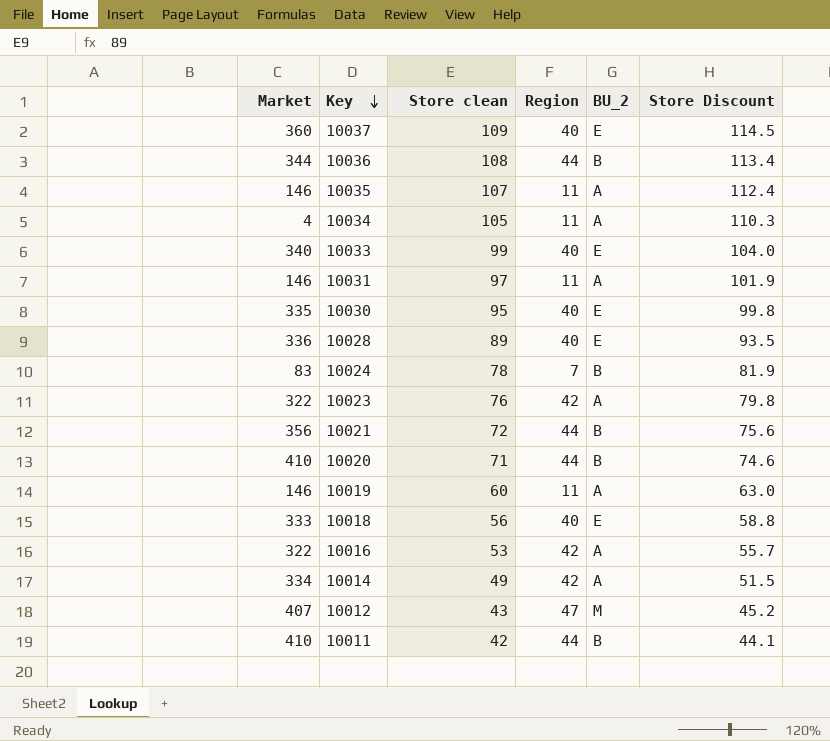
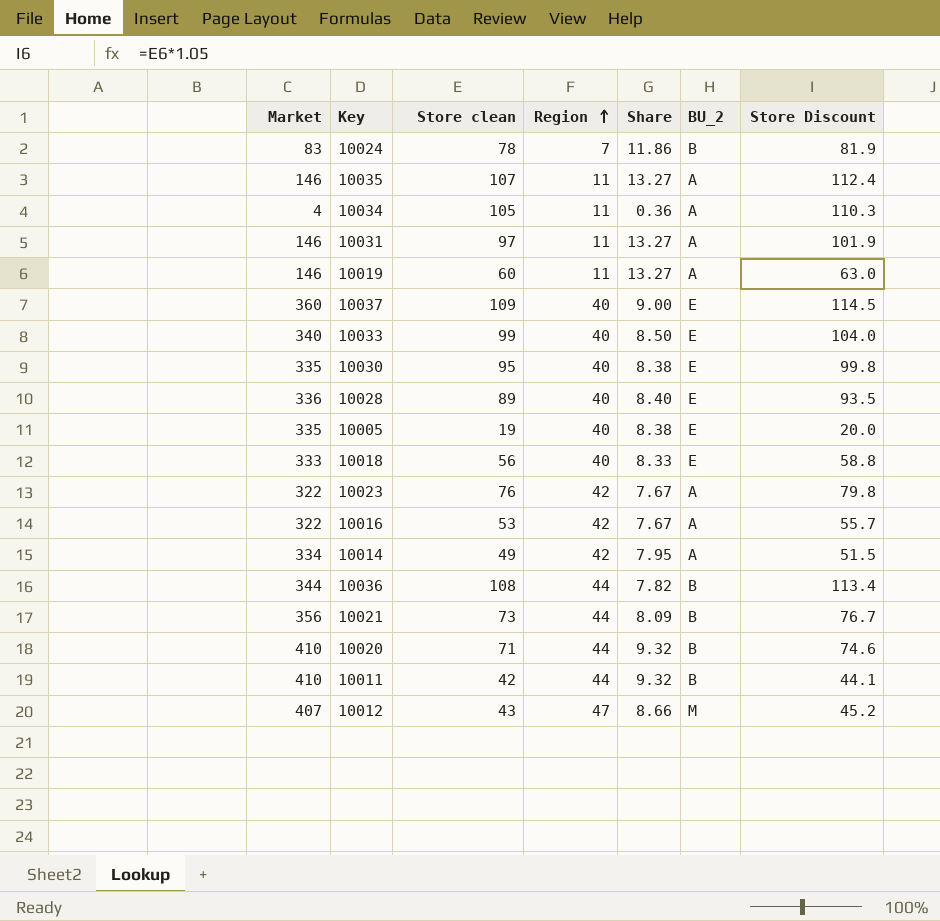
row order: Key descending -> Region ascending
column Share | formula: none -> [Market] / [Region]
row 10005: none -> 335 | 19 | 40 | 8.38 | E | 20.0
10021 | Store clean: 72 -> 73
10021 | Store Discount: 75.6 -> 76.7

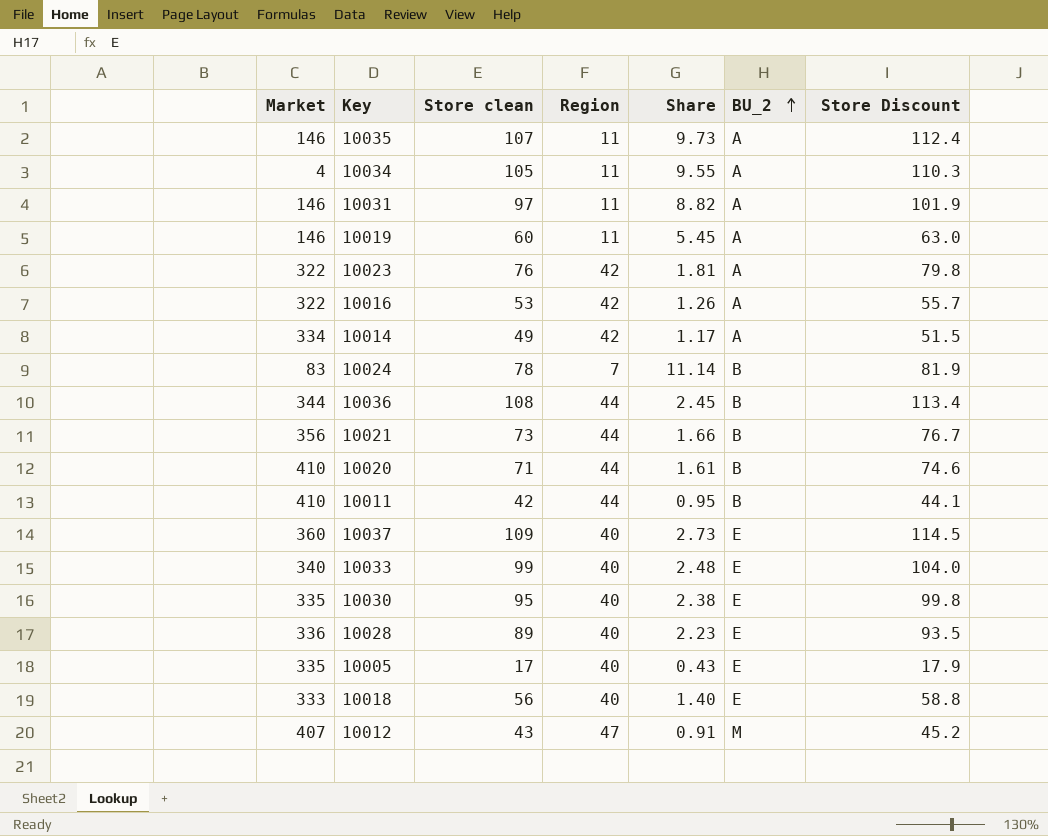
row order: Region ascending -> BU_2 ascending
column Share | formula: [Market] / [Region] -> [Store clean] / [Region]
10005 | Store clean: 19 -> 17
10005 | Store Discount: 20.0 -> 17.9

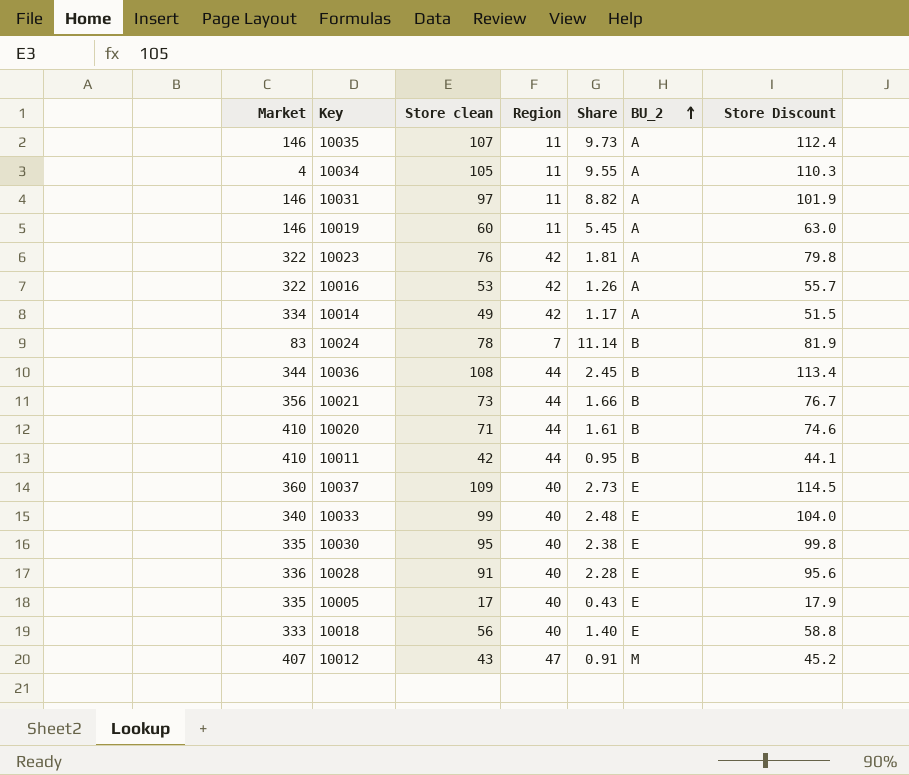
10028 | Store clean: 89 -> 91
10028 | Share: 2.23 -> 2.28
10028 | Store Discount: 93.5 -> 95.6

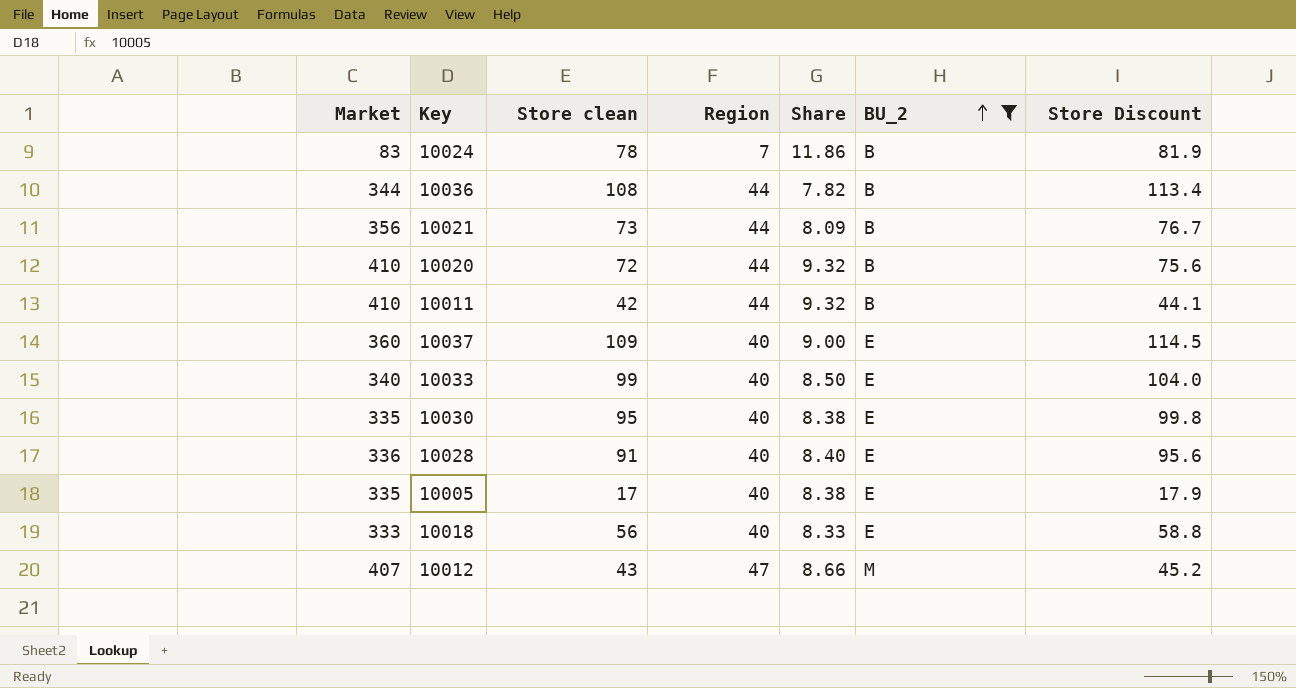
filter: none -> BU_2 != A
column Share | formula: [Store clean] / [Region] -> [Market] / [Region]
10020 | Store clean: 71 -> 72
10020 | Store Discount: 74.6 -> 75.6

